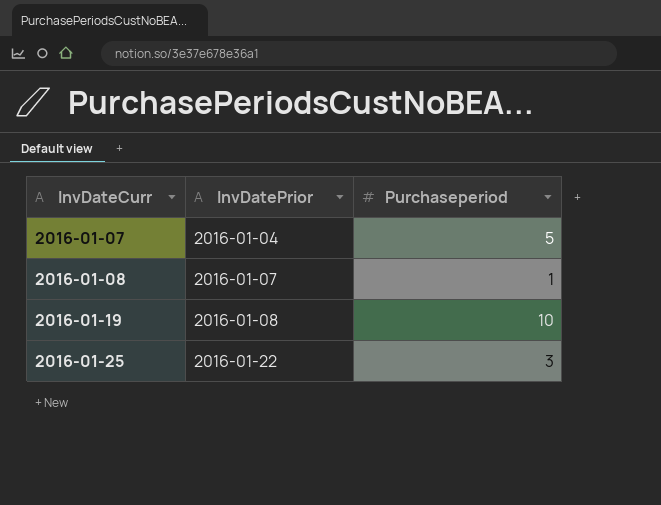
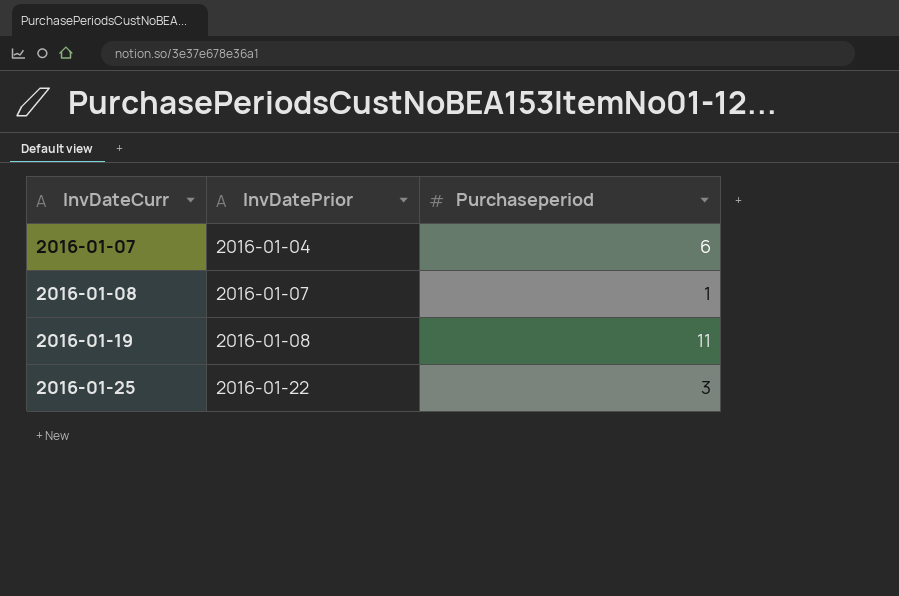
2016-01-07 | Purchaseperiod: 5 -> 6
2016-01-19 | Purchaseperiod: 10 -> 11

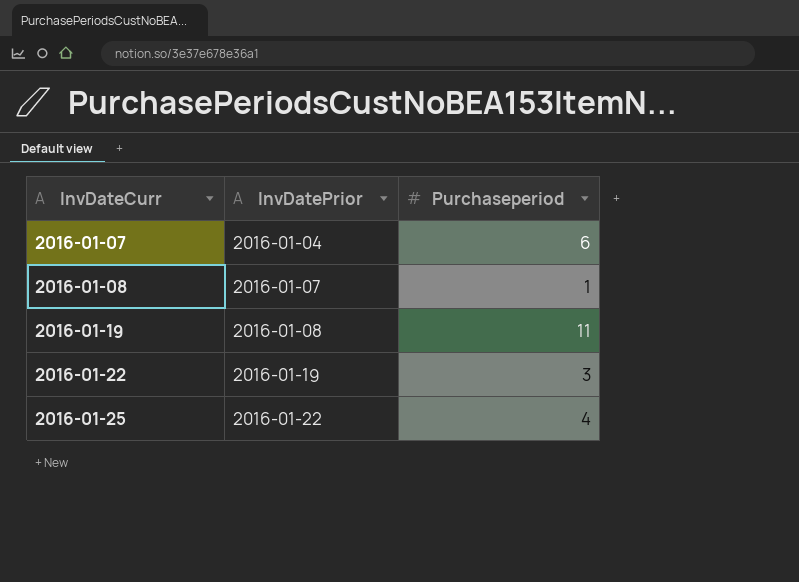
row 2016-01-22: none -> 2016-01-19 | 3
2016-01-25 | Purchaseperiod: 3 -> 4

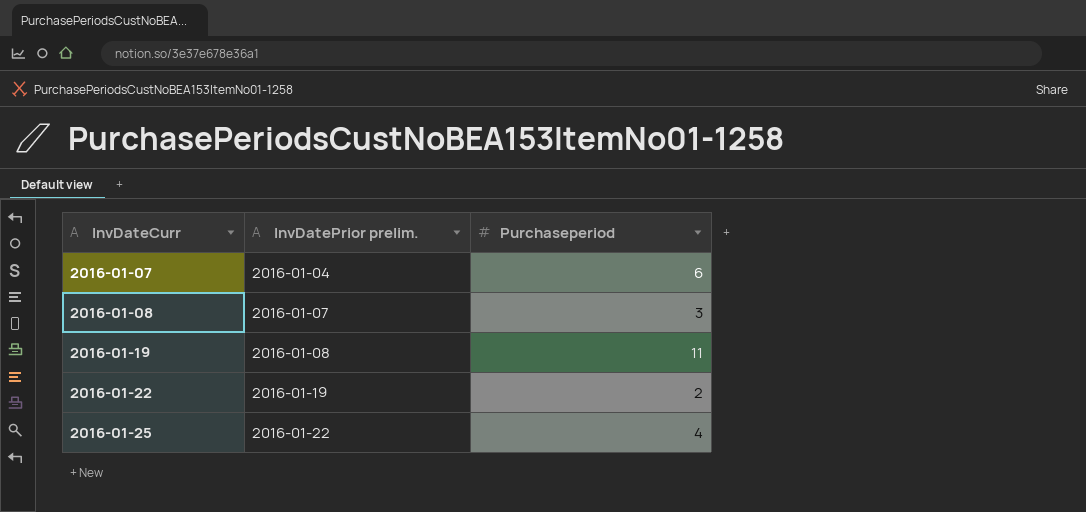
column name: InvDatePrior -> InvDatePrior prelim.
2016-01-08 | Purchaseperiod: 1 -> 3
2016-01-22 | Purchaseperiod: 3 -> 2

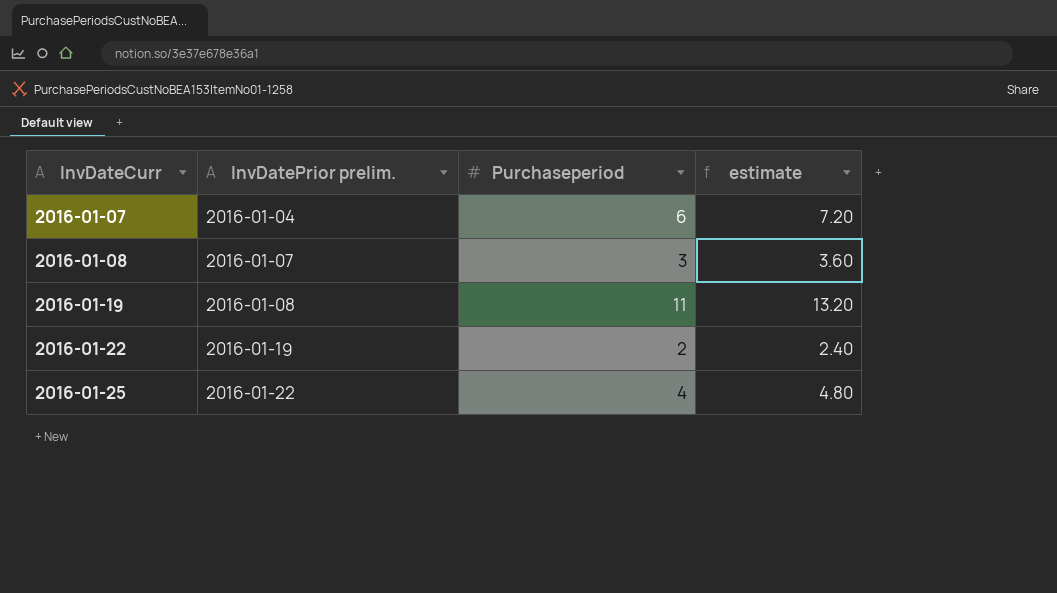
column estimate | formula: none -> [Purchaseperiod] * 1.2

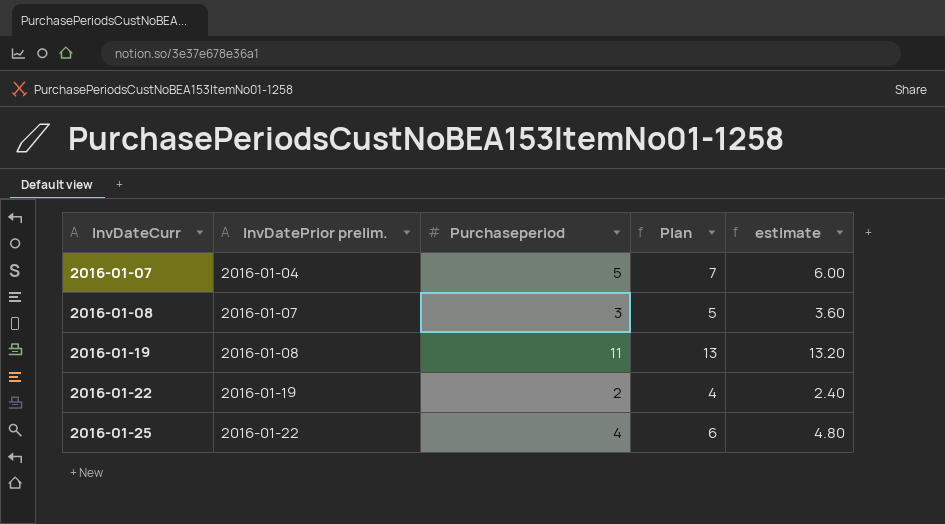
column Plan | formula: none -> [Purchaseperiod] + 2
2016-01-07 | Purchaseperiod: 6 -> 5
2016-01-07 | estimate: 7.20 -> 6.00

